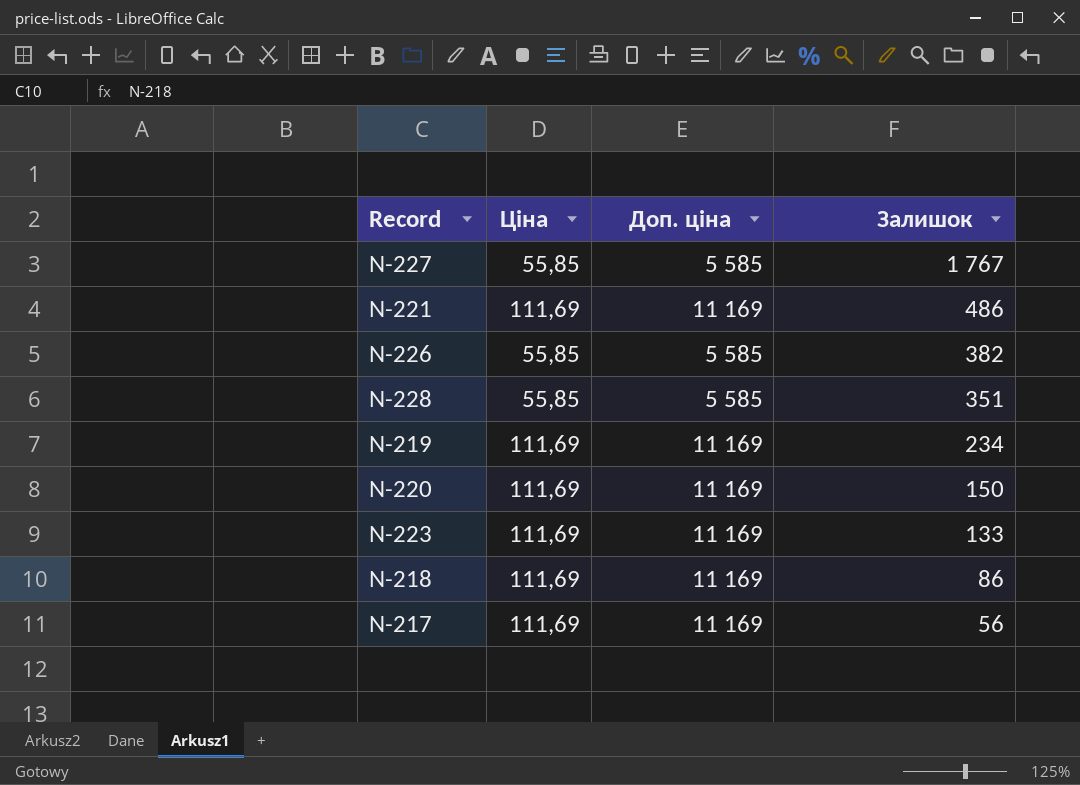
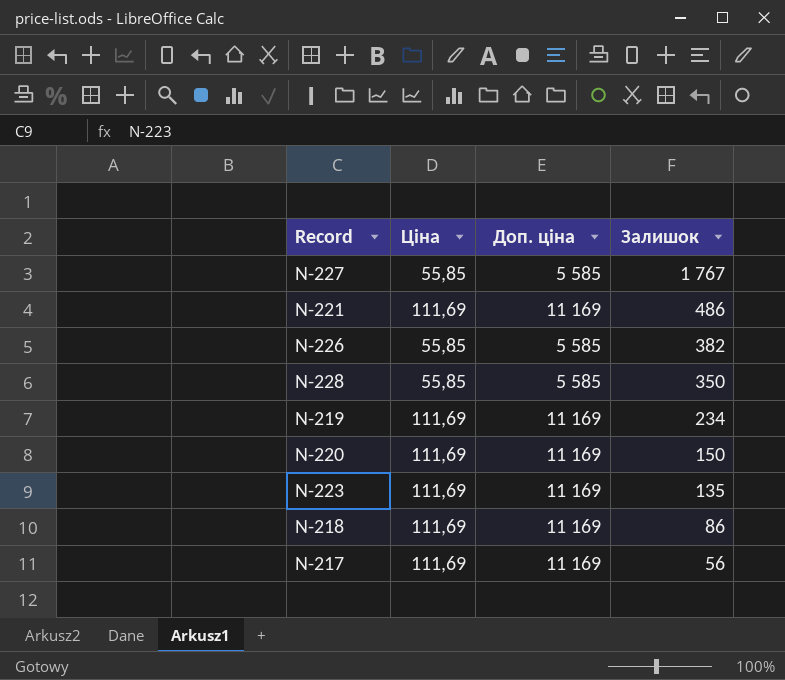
N-228 | Залишок: 351 -> 350
N-223 | Залишок: 133 -> 135

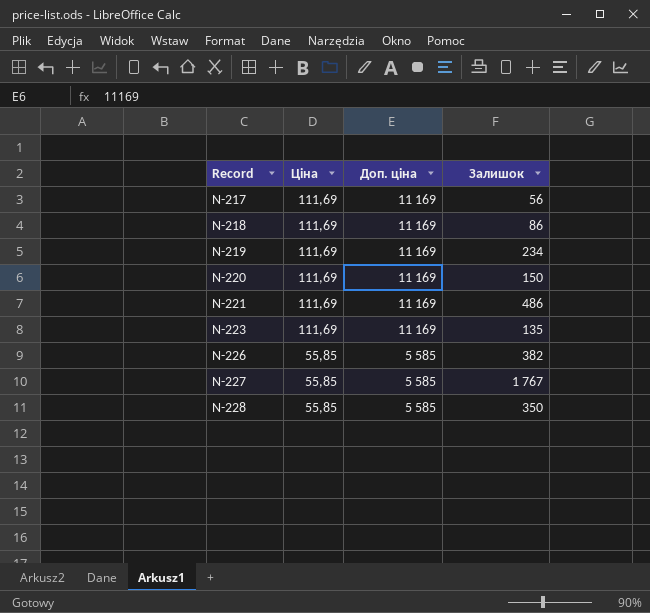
row order: Залишок descending -> Record ascending

